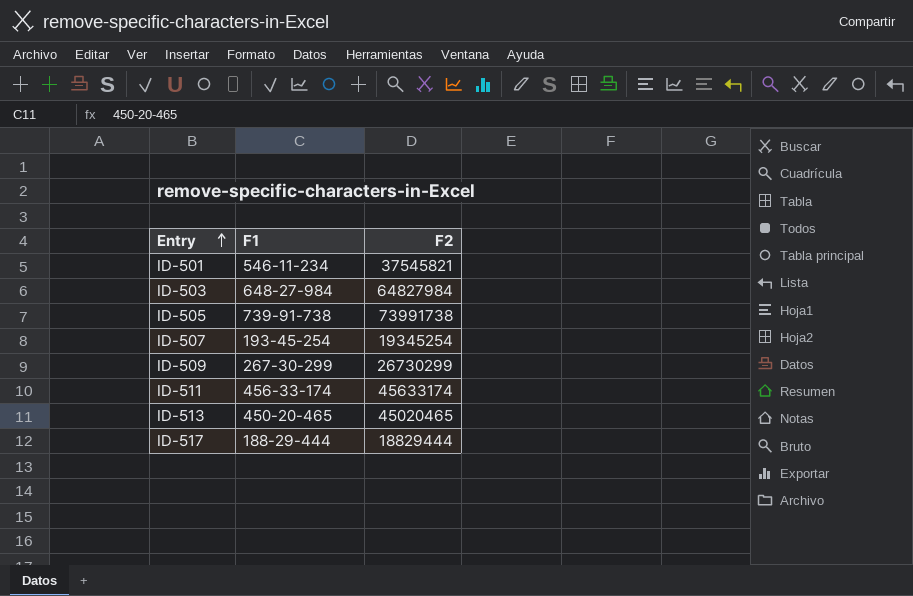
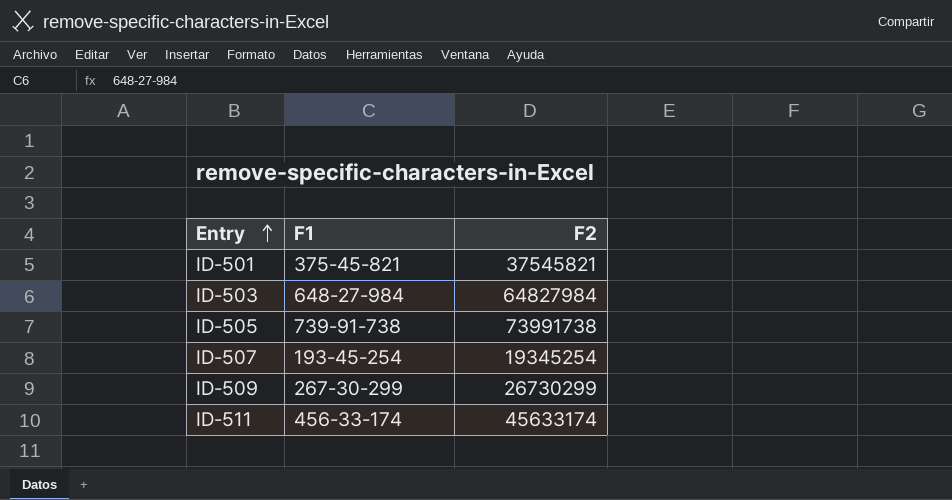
row ID-513: 450-20-465 | 45020465 -> none
row ID-517: 188-29-444 | 18829444 -> none
ID-501 | F1: 546-11-234 -> 375-45-821

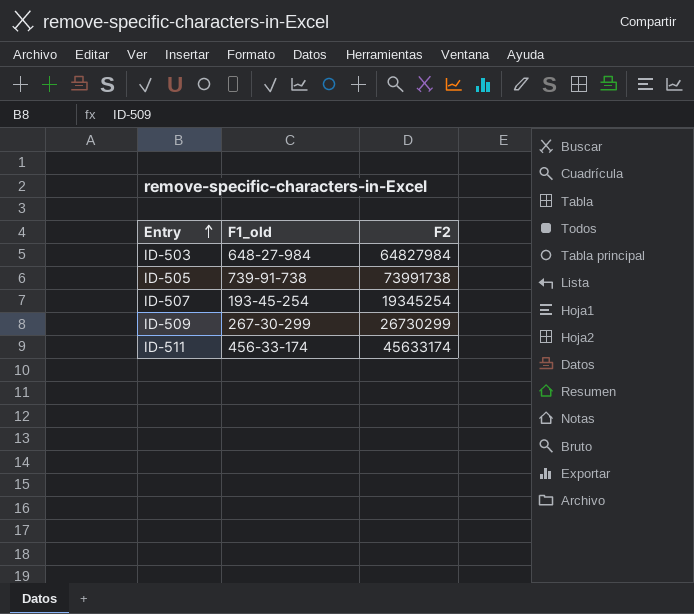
column name: F1 -> F1_old
row ID-501: 375-45-821 | 37545821 -> none

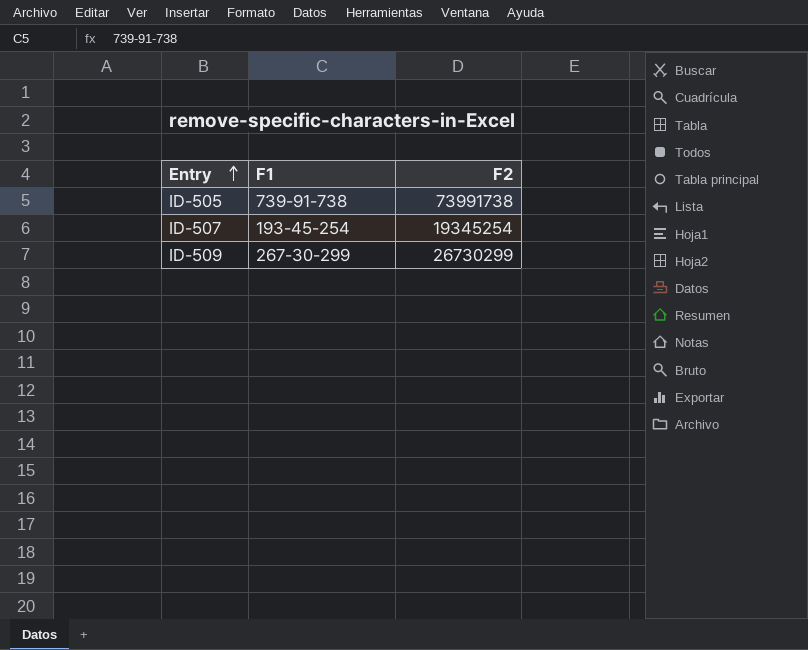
column name: F1_old -> F1
row ID-503: 648-27-984 | 64827984 -> none
row ID-511: 456-33-174 | 45633174 -> none

